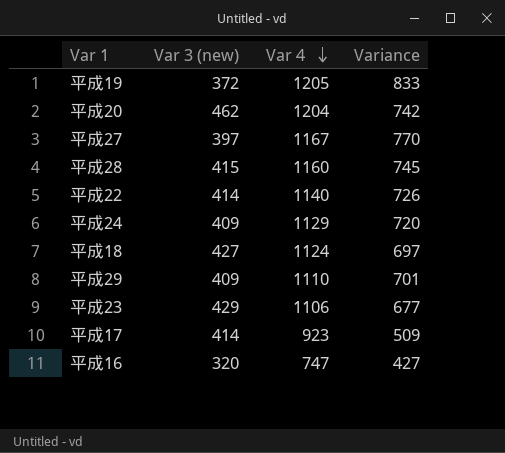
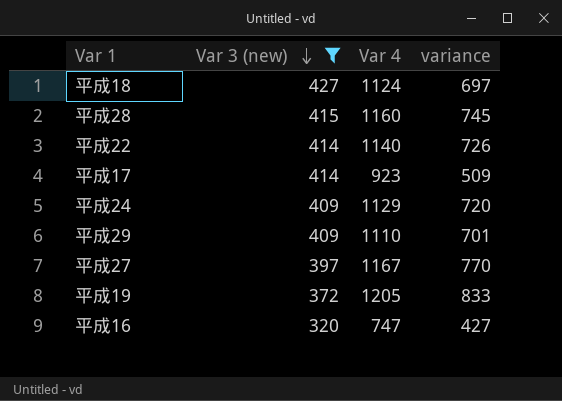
filter: none -> Var 3 (new) <= 427
row order: Var 4 descending -> Var 3 (new) descending
column name: Variance -> variance

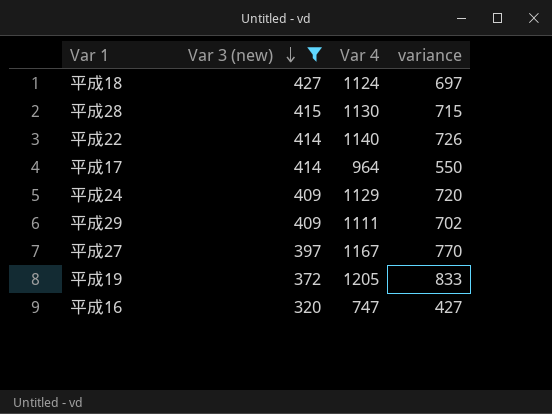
平成28 | Var 4: 1160 -> 1130
平成28 | variance: 745 -> 715
平成17 | Var 4: 923 -> 964
平成17 | variance: 509 -> 550
平成29 | Var 4: 1110 -> 1111
平成29 | variance: 701 -> 702

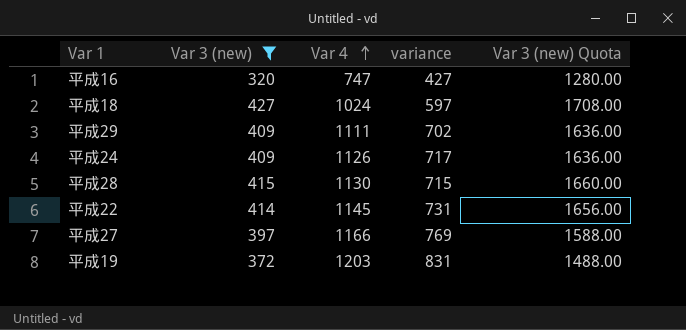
row order: Var 3 (new) descending -> Var 4 ascending
column Var 3 (new) Quota | formula: none -> [Var 3 (new)] * 4
row 平成17: 414 | 964 | 550 -> none
平成18 | Var 4: 1124 -> 1024
平成18 | variance: 697 -> 597
平成24 | Var 4: 1129 -> 1126
平成24 | variance: 720 -> 717
平成22 | Var 4: 1140 -> 1145
平成22 | variance: 726 -> 731
平成27 | Var 4: 1167 -> 1166
平成27 | variance: 770 -> 769
平成19 | Var 4: 1205 -> 1203
平成19 | variance: 833 -> 831

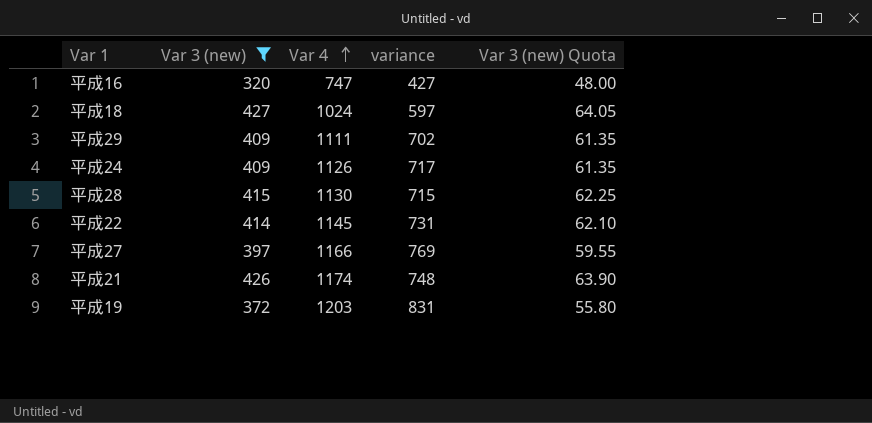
column Var 3 (new) Quota | formula: [Var 3 (new)] * 4 -> [Var 3 (new)] * 0.15
row 平成21: none -> 426 | 1174 | 748 | 63.90

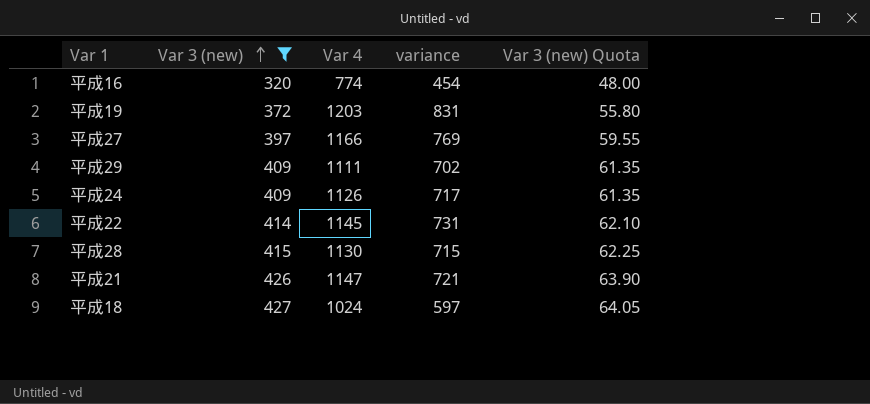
row order: Var 4 ascending -> Var 3 (new) ascending
平成16 | Var 4: 747 -> 774
平成16 | variance: 427 -> 454
平成21 | Var 4: 1174 -> 1147
平成21 | variance: 748 -> 721

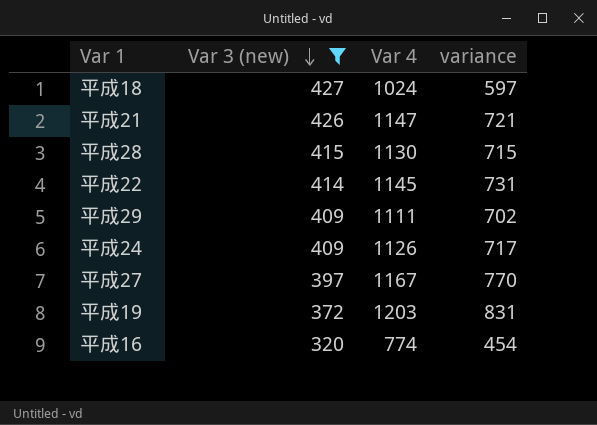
row order: Var 3 (new) ascending -> Var 3 (new) descending
column Var 3 (new) Quota | formula: [Var 3 (new)] * 0.15 -> none
平成27 | Var 4: 1166 -> 1167
平成27 | variance: 769 -> 770

